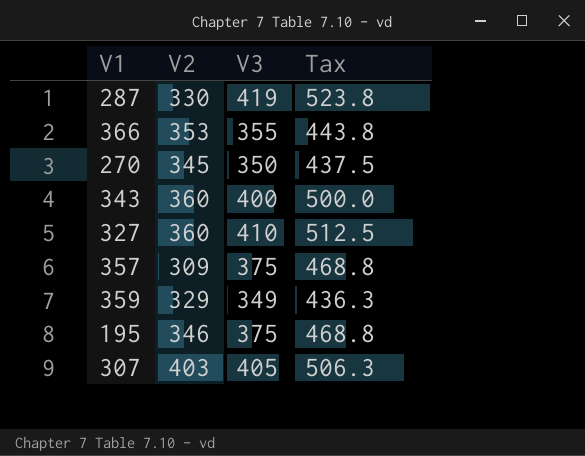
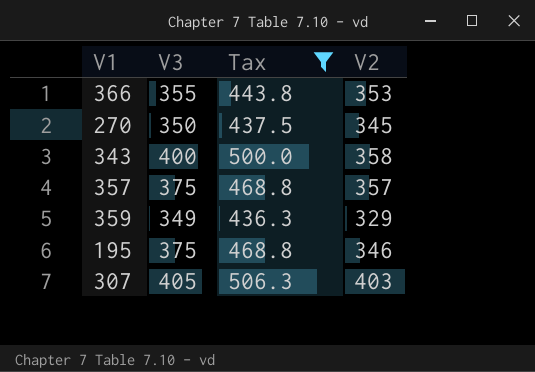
filter: none -> Tax <= 506.3
column V2 | position: 2 -> 4
343 | V2: 360 -> 358
357 | V2: 309 -> 357

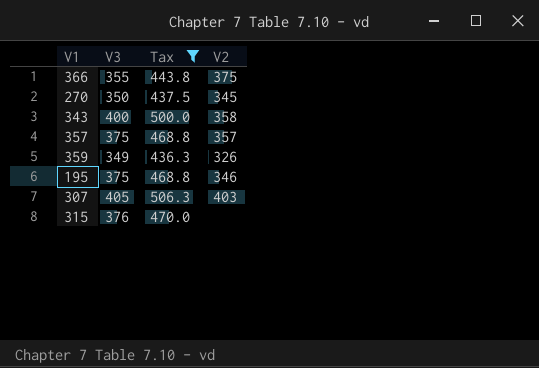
366 | V2: 353 -> 375
359 | V2: 329 -> 326
row 315: none -> 376 | 470.0 | none

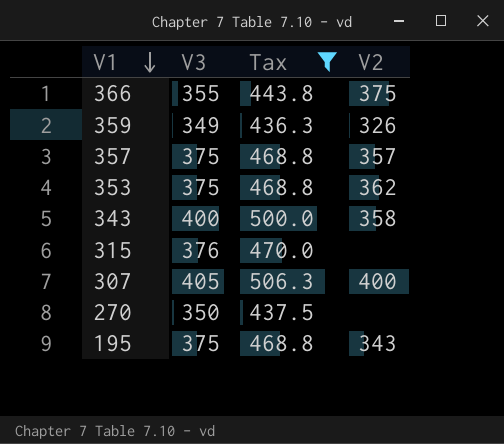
row order: none -> V1 descending
row 353: none -> 375 | 468.8 | 362
307 | V2: 403 -> 400
270 | V2: 345 -> none
195 | V2: 346 -> 343

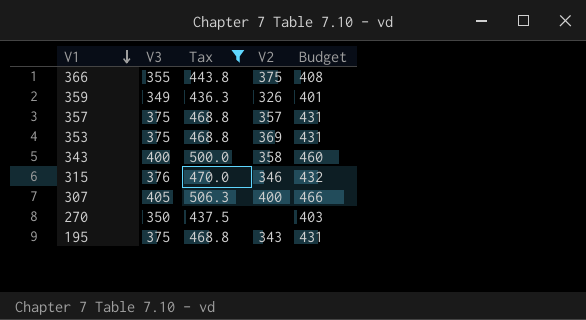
column Budget | formula: none -> [V3] * 1.15
353 | V2: 362 -> 369
315 | V2: none -> 346

